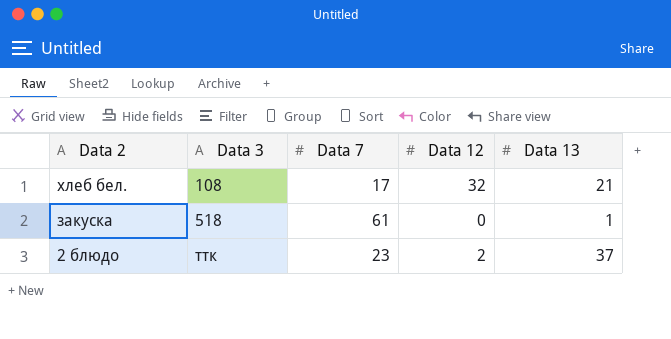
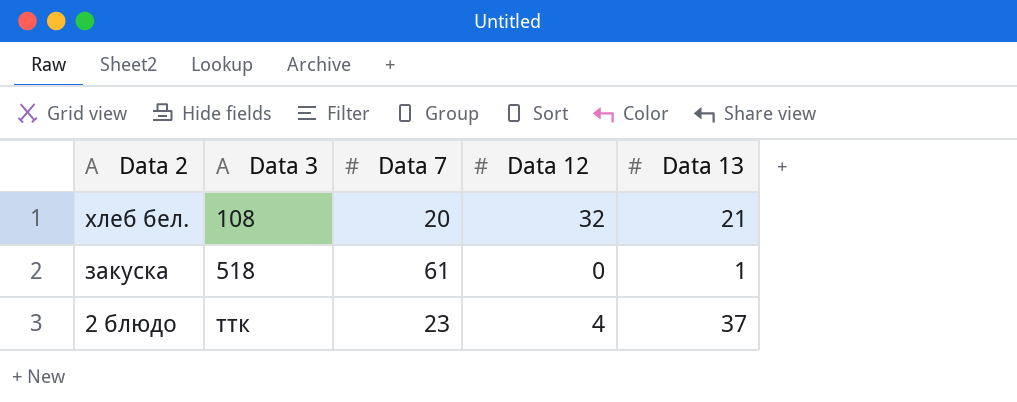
хлеб бел. | Data 7: 17 -> 20
2 блюдо | Data 12: 2 -> 4

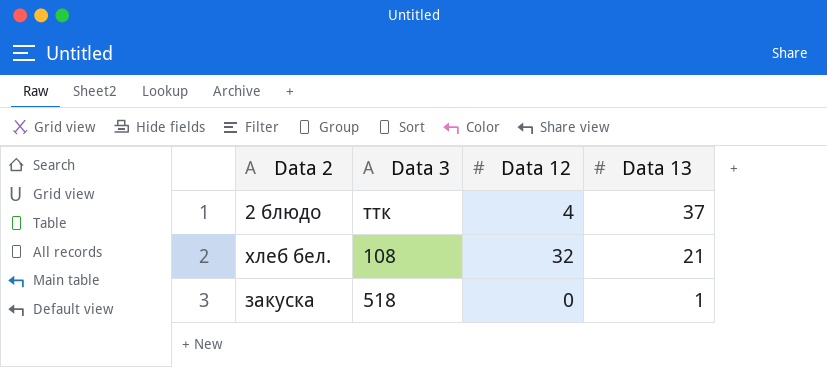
row order: Data 2 descending -> Data 13 descending
column Data 7 | position: 3 -> none

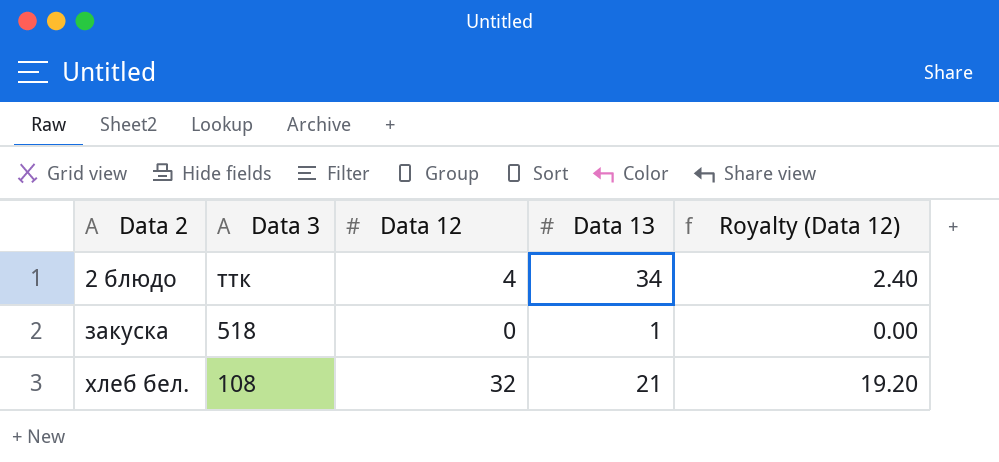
row order: Data 13 descending -> Data 2 ascending
column Royalty (Data 12) | formula: none -> [Data 12] * 0.6
2 блюдо | Data 13: 37 -> 34

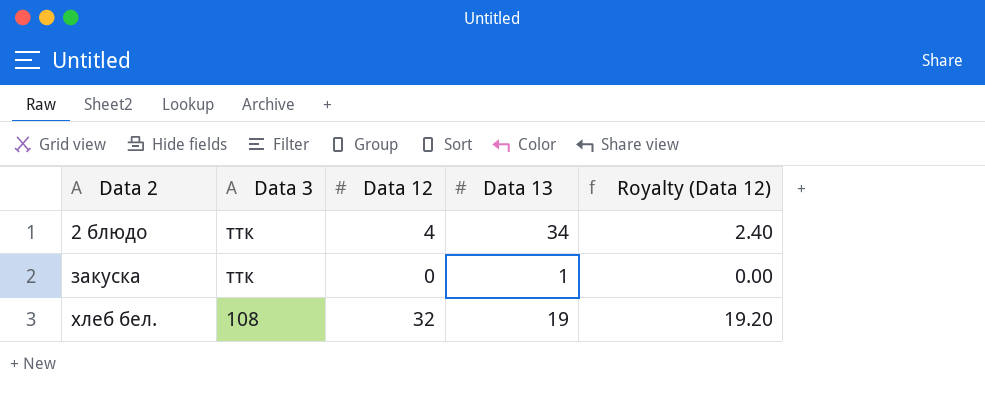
закуска | Data 3: 518 -> ттк
хлеб бел. | Data 13: 21 -> 19

